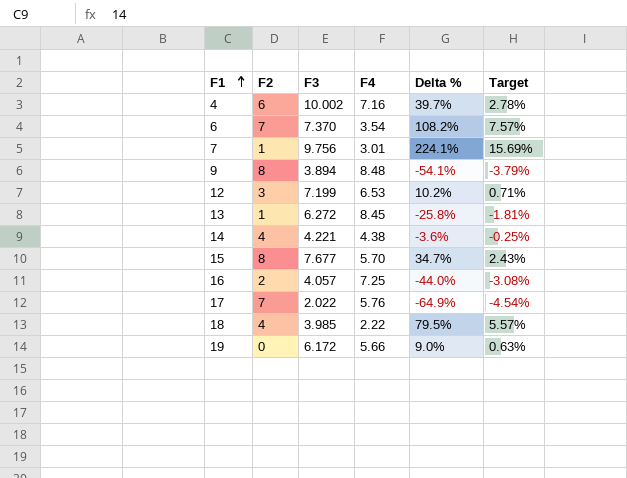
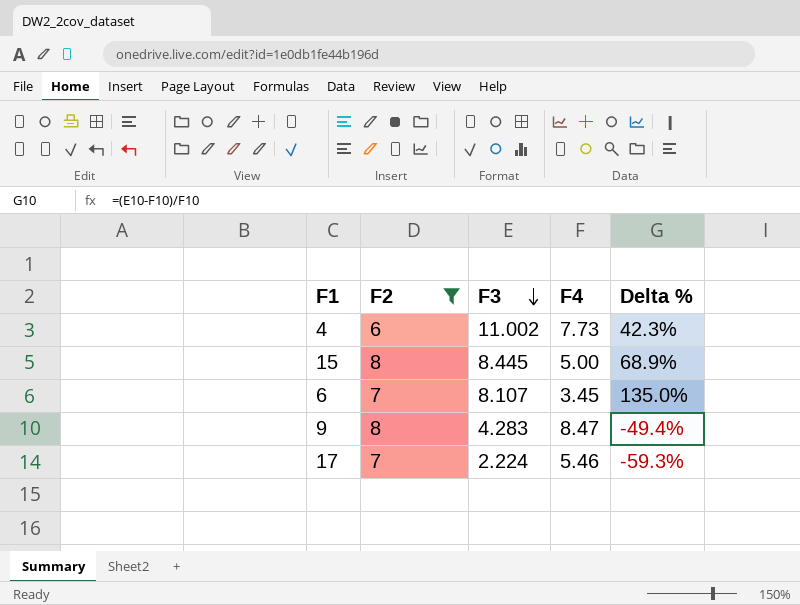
filter: none -> F2 >= 6
row order: F1 ascending -> F3 descending
column Target | formula: [Delta %] * 0.07 -> none
4 | F3: 10.002 -> 11.002
4 | F4: 7.16 -> 7.73
4 | Delta %: 39.7% -> 42.3%
15 | F3: 7.677 -> 8.445
15 | F4: 5.70 -> 5.00
15 | Delta %: 34.7% -> 68.9%
6 | F3: 7.370 -> 8.107
6 | F4: 3.54 -> 3.45
6 | Delta %: 108.2% -> 135.0%
9 | F3: 3.894 -> 4.283
9 | F4: 8.48 -> 8.47
9 | Delta %: -54.1% -> -49.4%
17 | F3: 2.022 -> 2.224
17 | F4: 5.76 -> 5.46
17 | Delta %: -64.9% -> -59.3%

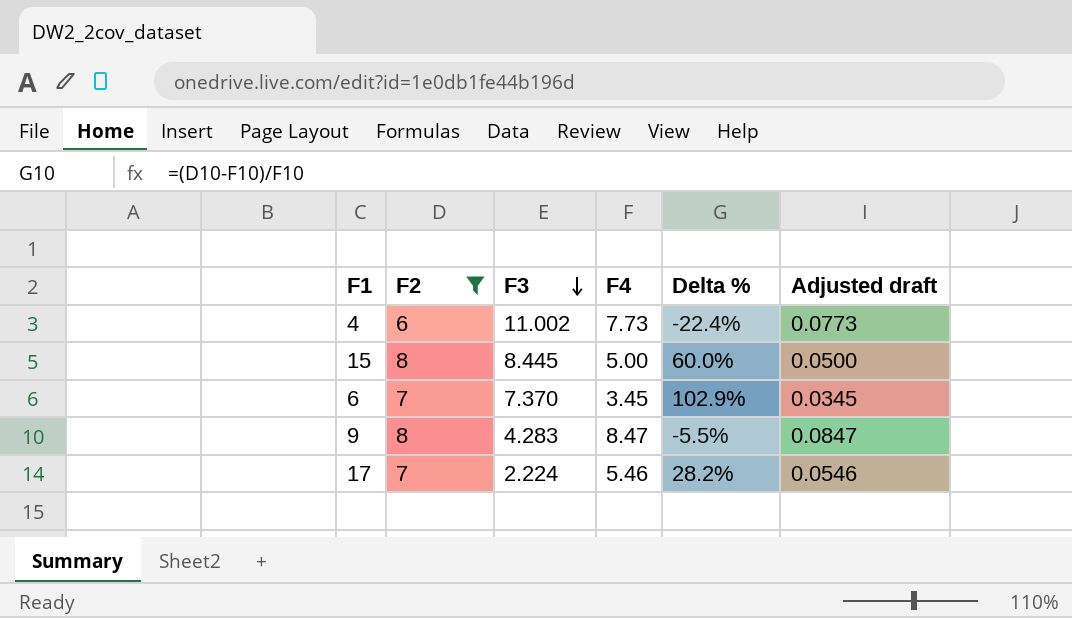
column Delta % | formula: ([F3] - [F4]) / [F4] -> ([F2] - [F4]) / [F4]
column Adjusted draft | formula: none -> [F4] * 0.01
6 | F3: 8.107 -> 7.370

